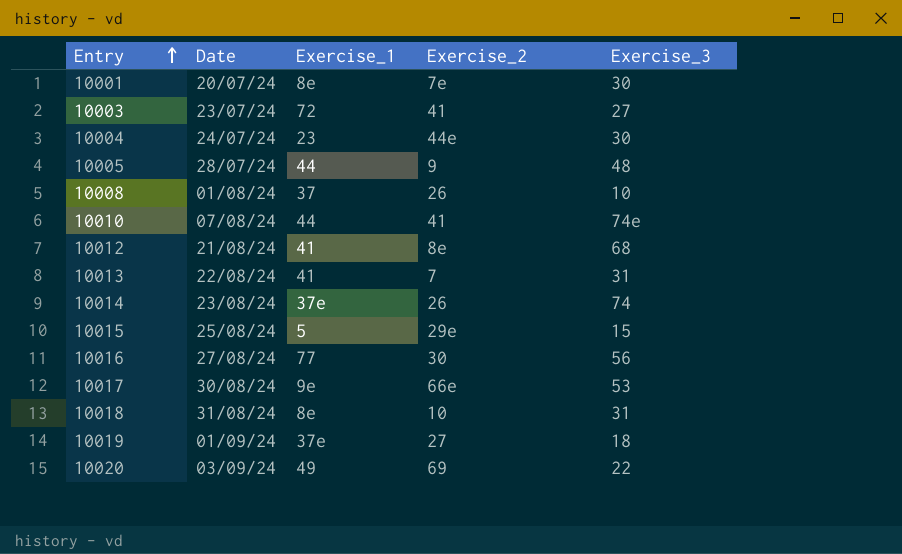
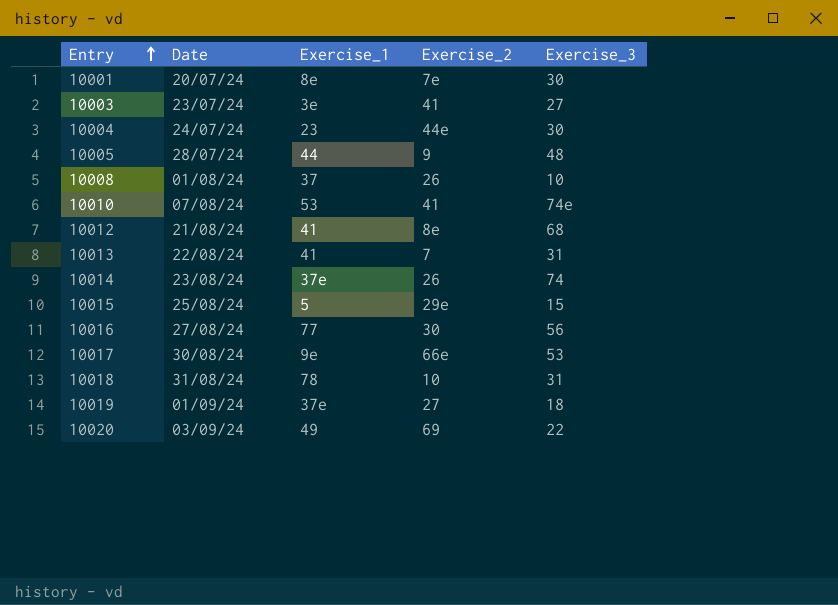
10003 | Exercise_1: 72 -> 3e
10010 | Exercise_1: 44 -> 53
10018 | Exercise_1: 8e -> 78

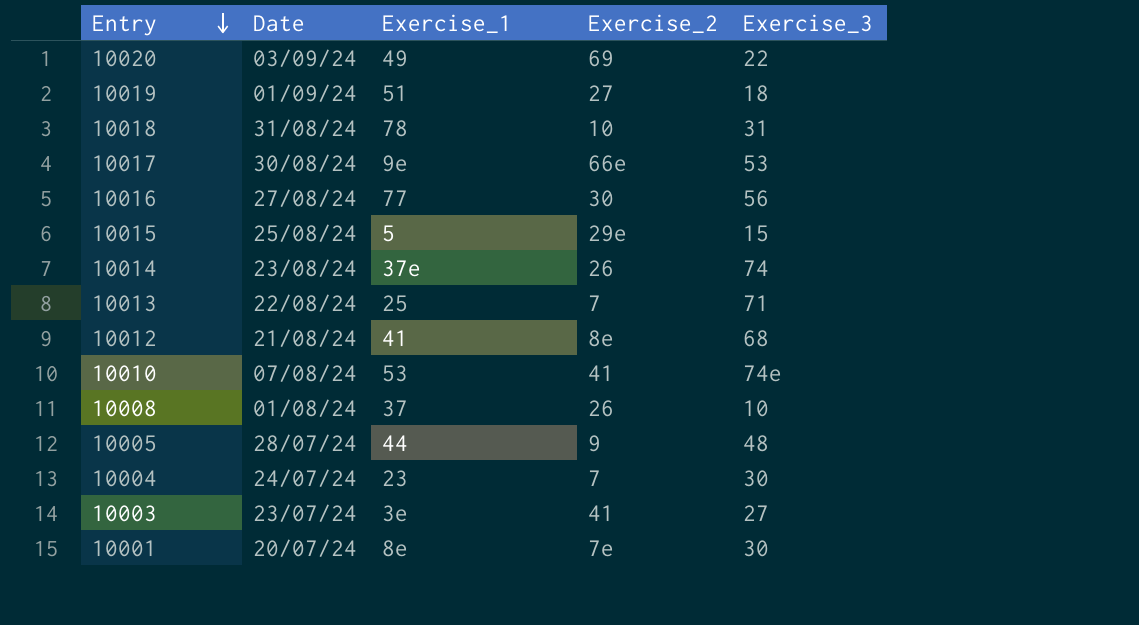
row order: Entry ascending -> Entry descending
10019 | Exercise_1: 37e -> 51
10013 | Exercise_1: 41 -> 25
10013 | Exercise_3: 31 -> 71
10004 | Exercise_2: 44e -> 7

